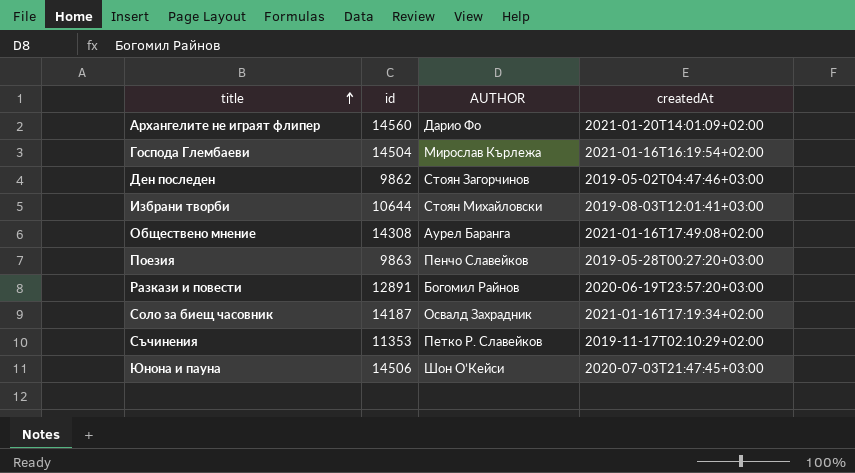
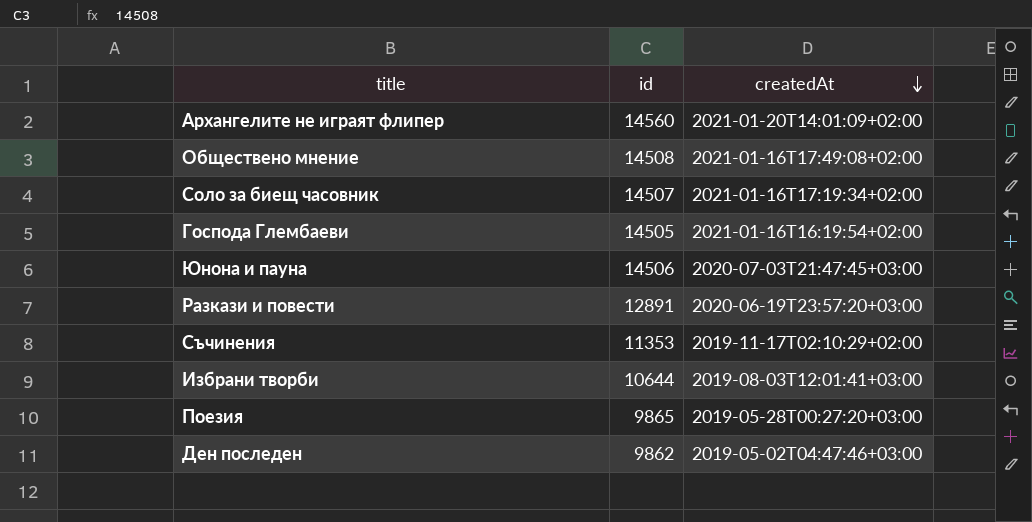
row order: title ascending -> createdAt descending
column AUTHOR | position: 3 -> none
Обществено мнение | id: 14308 -> 14508
Соло за биещ часовник | id: 14187 -> 14507
Господа Глембаеви | id: 14504 -> 14505
Поезия | id: 9863 -> 9865

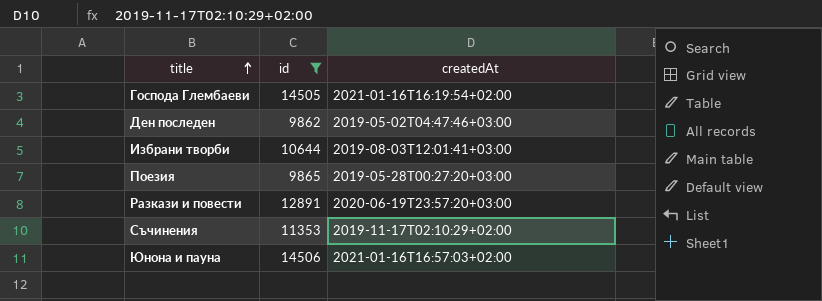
filter: none -> id <= 14506
row order: createdAt descending -> title ascending
Юнона и пауна | createdAt: 2020-07-03T21:47:45+03:00 -> 2021-01-16T16:57:03+02:00

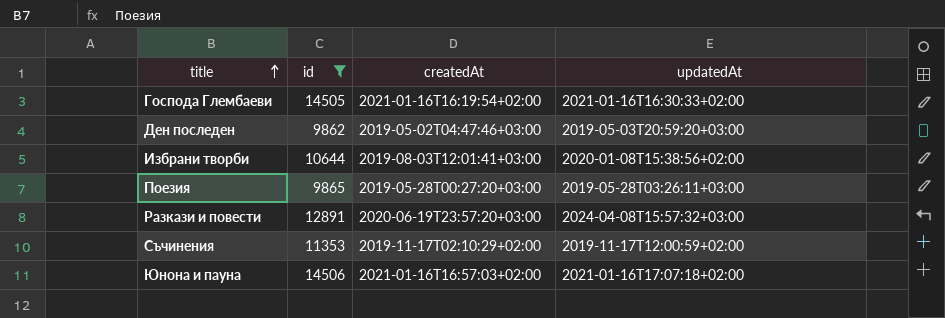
column updatedAt | position: none -> 4

